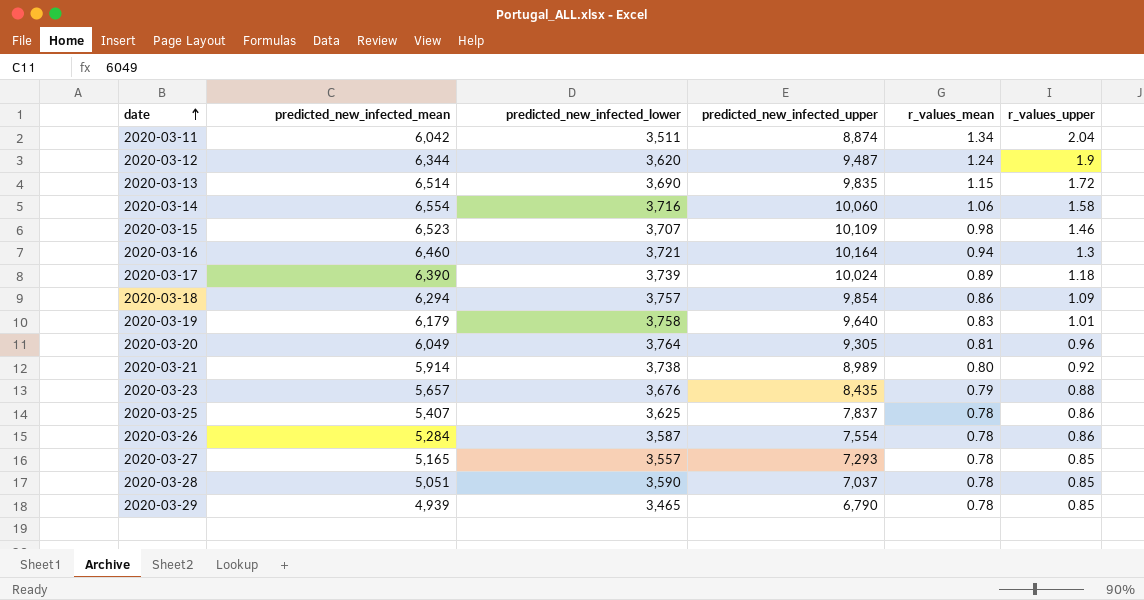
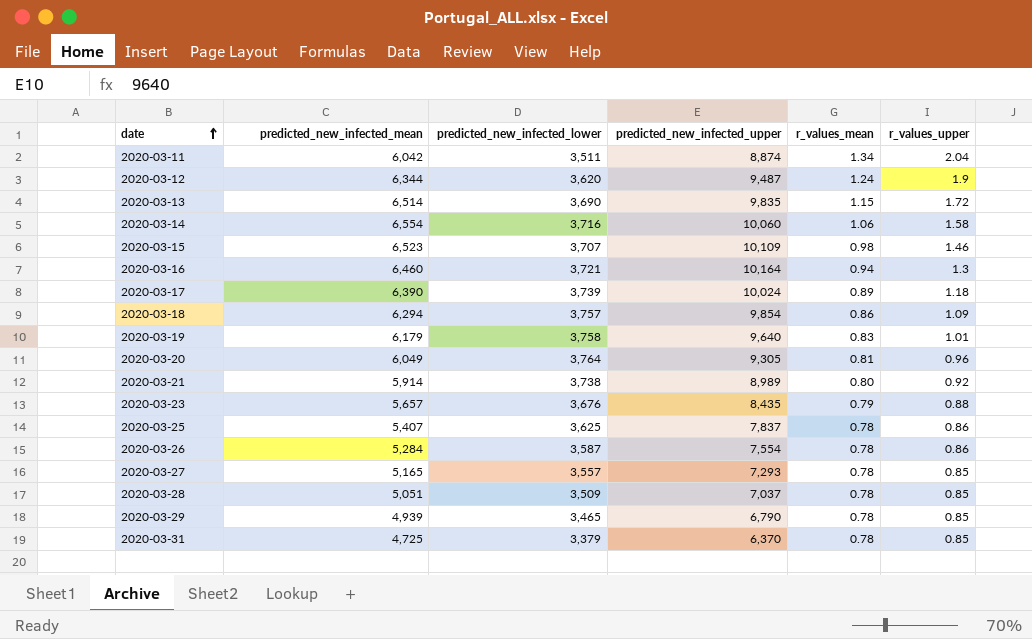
2020-03-28 | predicted_new_infected_lower: 3,590 -> 3,509
row 2020-03-31: none -> 4,725 | 3,379 | 6,370 | 0.78 | 0.85

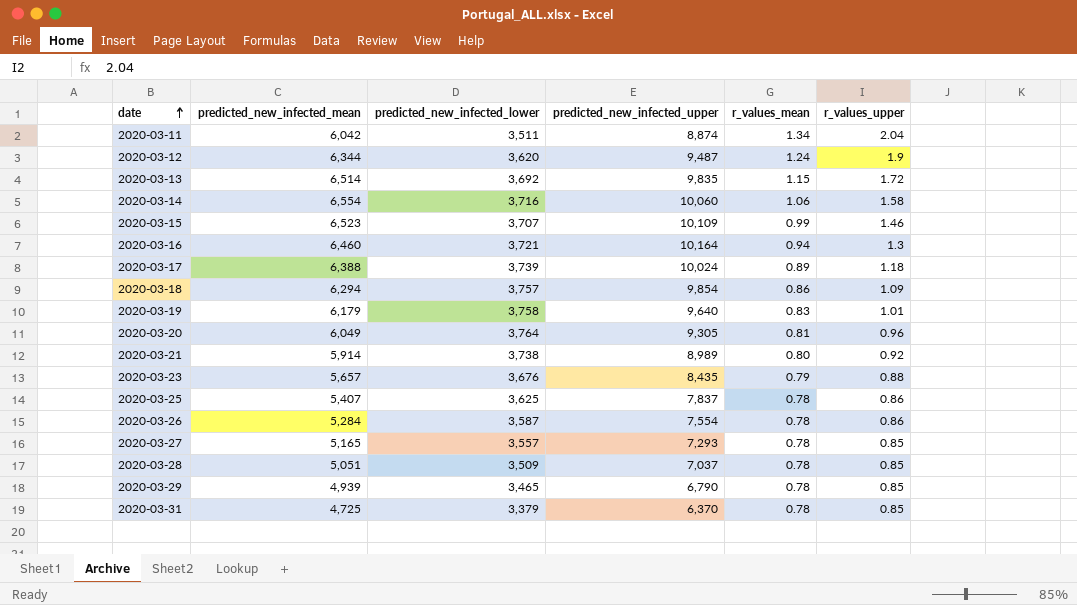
2020-03-13 | predicted_new_infected_lower: 3,690 -> 3,692
2020-03-15 | r_values_mean: 0.98 -> 0.99
2020-03-17 | predicted_new_infected_mean: 6,390 -> 6,388

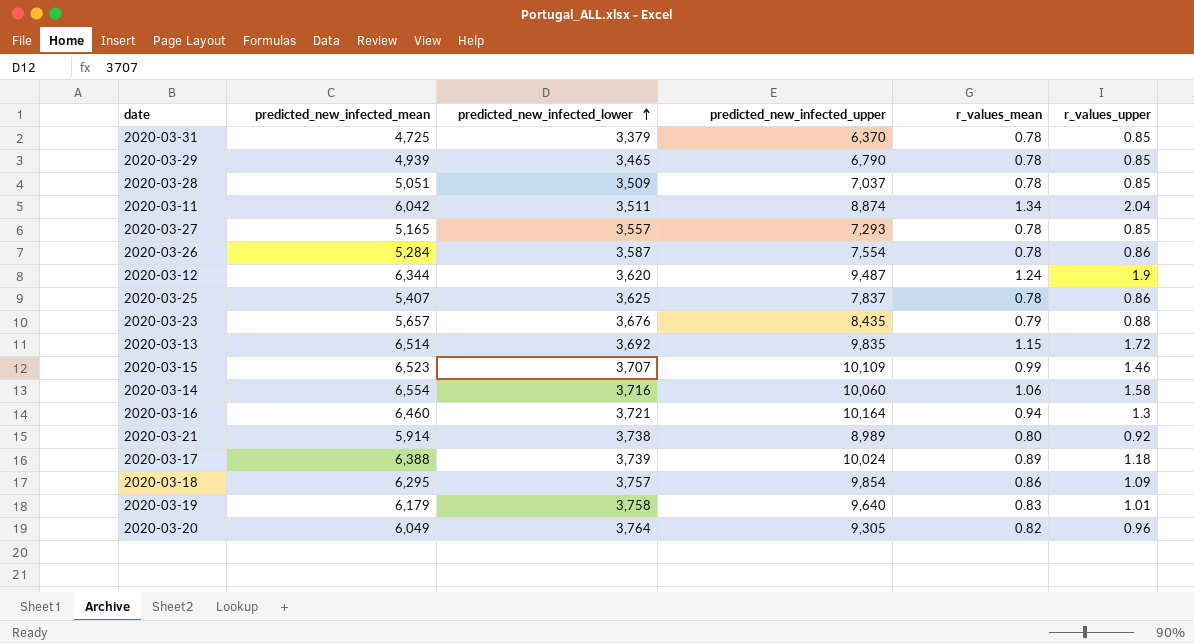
row order: date ascending -> predicted_new_infected_lower ascending
2020-03-18 | predicted_new_infected_mean: 6,294 -> 6,295
2020-03-20 | r_values_mean: 0.81 -> 0.82

